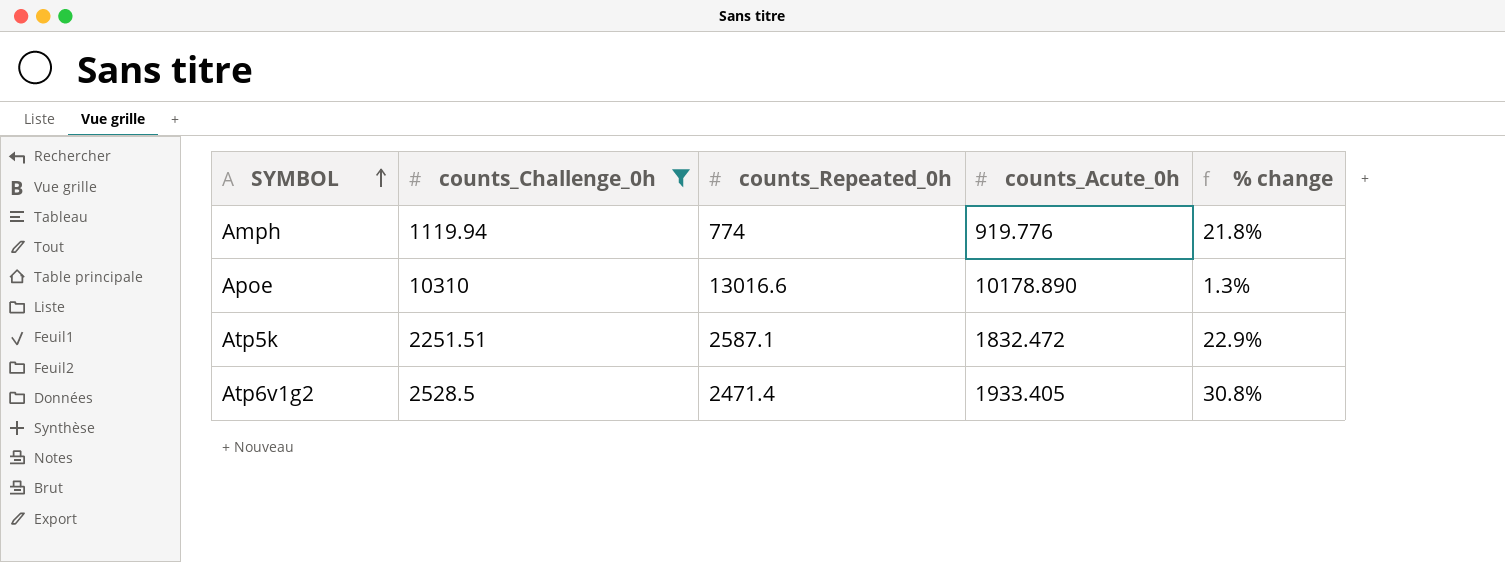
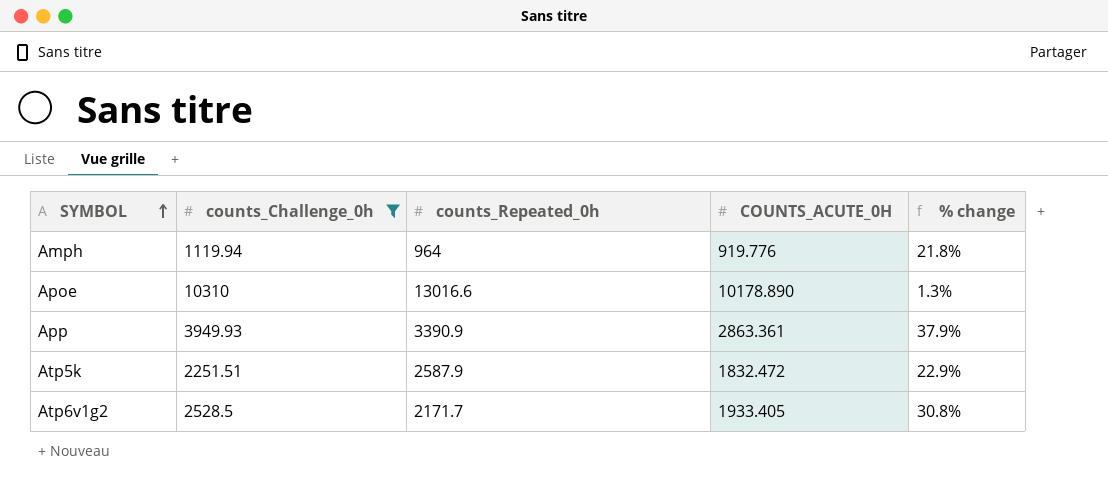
column name: counts_Acute_0h -> COUNTS_ACUTE_0H
Amph | counts_Repeated_0h: 774 -> 964
row App: none -> 3949.93 | 3390.9 | 2863.361 | 37.9%
Atp5k | counts_Repeated_0h: 2587.1 -> 2587.9
Atp6v1g2 | counts_Repeated_0h: 2471.4 -> 2171.7

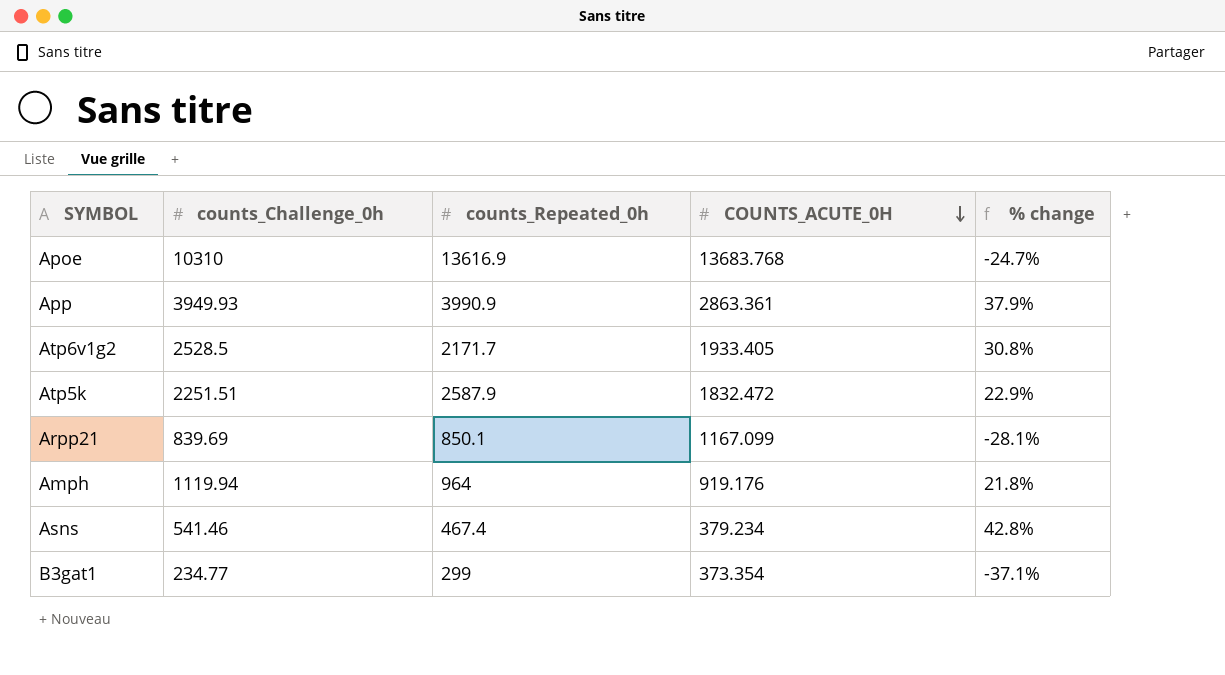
filter: counts_Challenge_0h >= 1119.94 -> none
row order: SYMBOL ascending -> COUNTS_ACUTE_0H descending
Apoe | counts_Repeated_0h: 13016.6 -> 13616.9
Apoe | COUNTS_ACUTE_0H: 10178.890 -> 13683.768
Apoe | % change: 1.3% -> -24.7%
App | counts_Repeated_0h: 3390.9 -> 3990.9
Amph | COUNTS_ACUTE_0H: 919.776 -> 919.176

